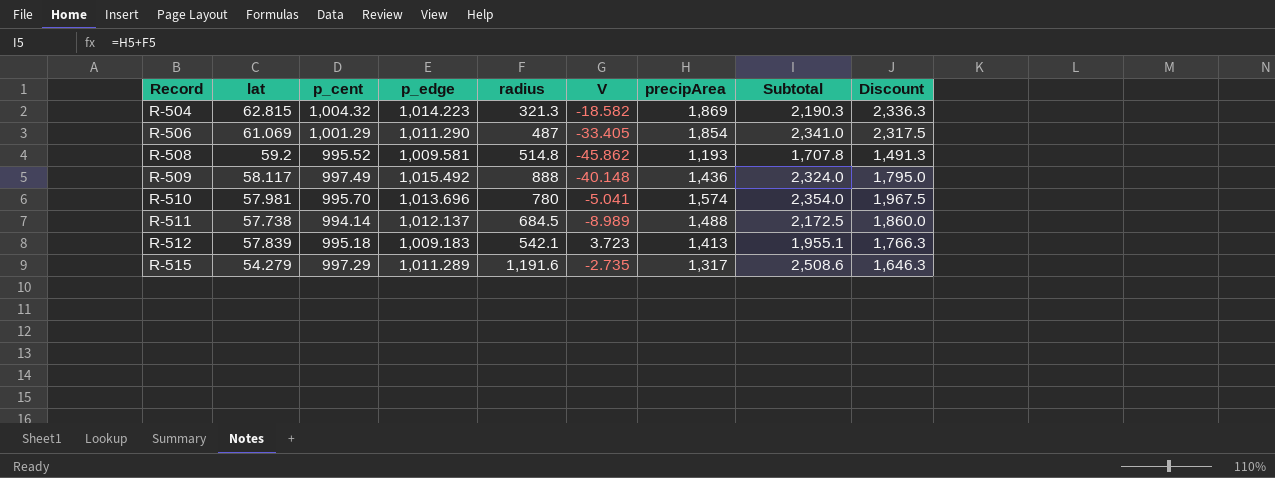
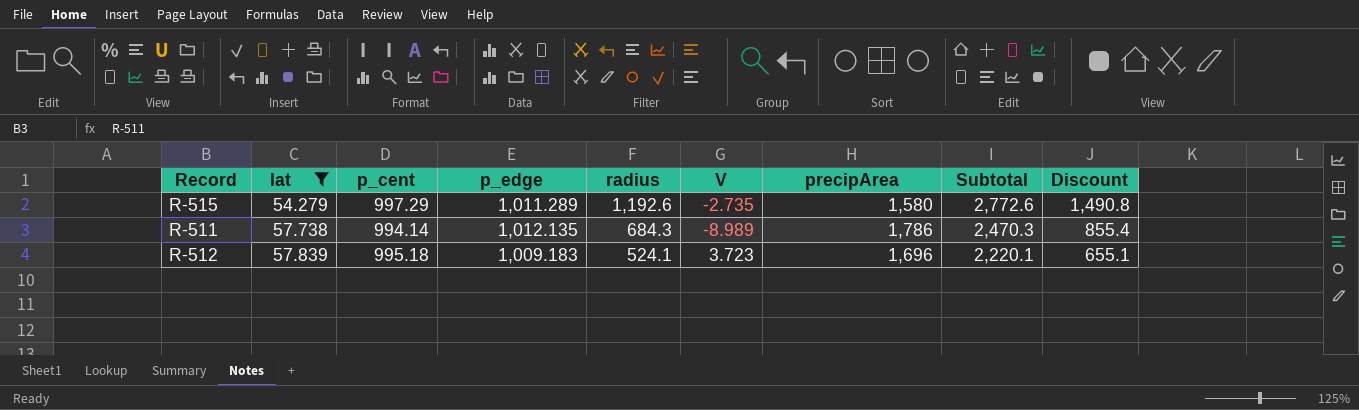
filter: none -> lat <= 57.839
row order: Record ascending -> lat ascending
column Discount | formula: [precipArea] * 1.25 -> [radius] * 1.25
R-515 | radius: 1,191.6 -> 1,192.6
R-515 | precipArea: 1,317 -> 1,580
R-515 | Subtotal: 2,508.6 -> 2,772.6
R-511 | p_edge: 1,012.137 -> 1,012.135
R-511 | radius: 684.5 -> 684.3
R-511 | precipArea: 1,488 -> 1,786
R-511 | Subtotal: 2,172.5 -> 2,470.3
R-512 | radius: 542.1 -> 524.1
R-512 | precipArea: 1,413 -> 1,696
R-512 | Subtotal: 1,955.1 -> 2,220.1

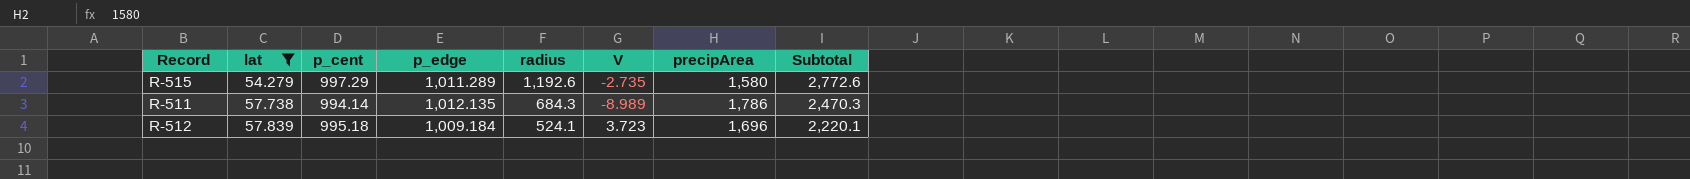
column Discount | formula: [radius] * 1.25 -> none
R-512 | p_edge: 1,009.183 -> 1,009.184

